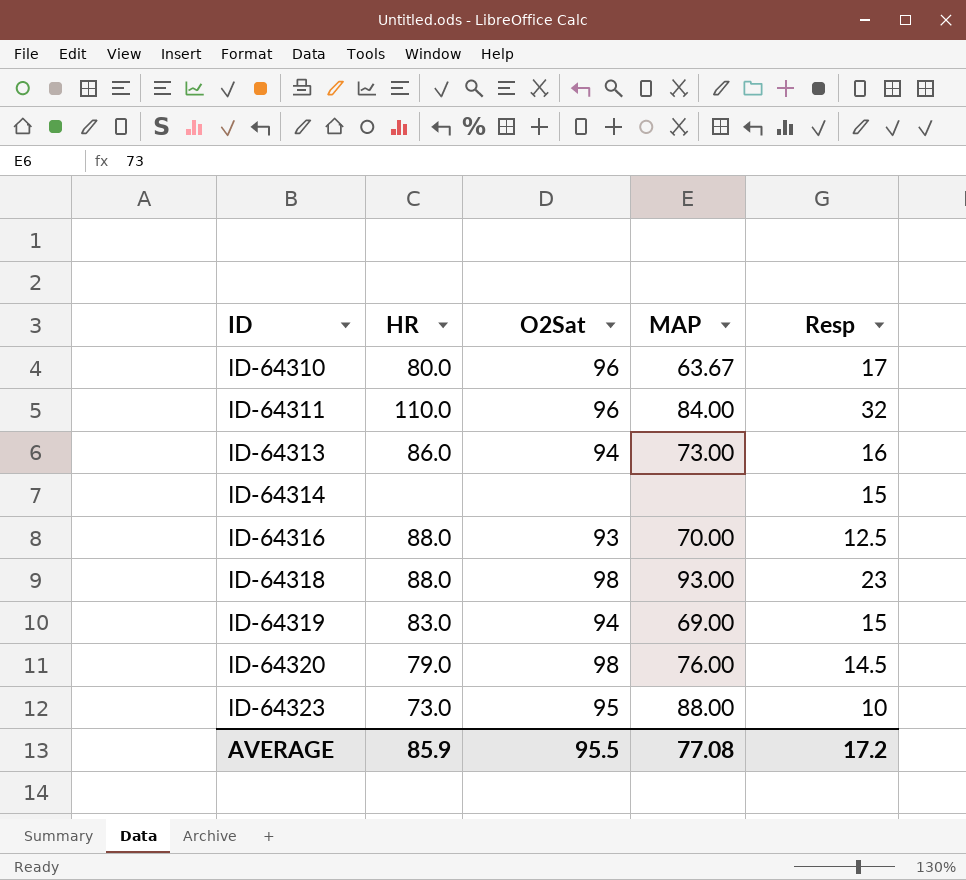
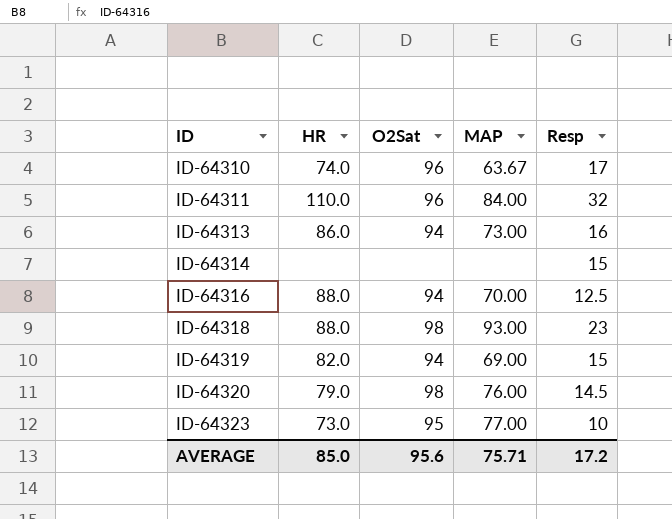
ID-64310 | HR: 80.0 -> 74.0
ID-64316 | O2Sat: 93 -> 94
ID-64319 | HR: 83.0 -> 82.0
ID-64323 | MAP: 88.00 -> 77.00
AVERAGE | HR: 85.9 -> 85.0
AVERAGE | O2Sat: 95.5 -> 95.6
AVERAGE | MAP: 77.08 -> 75.71

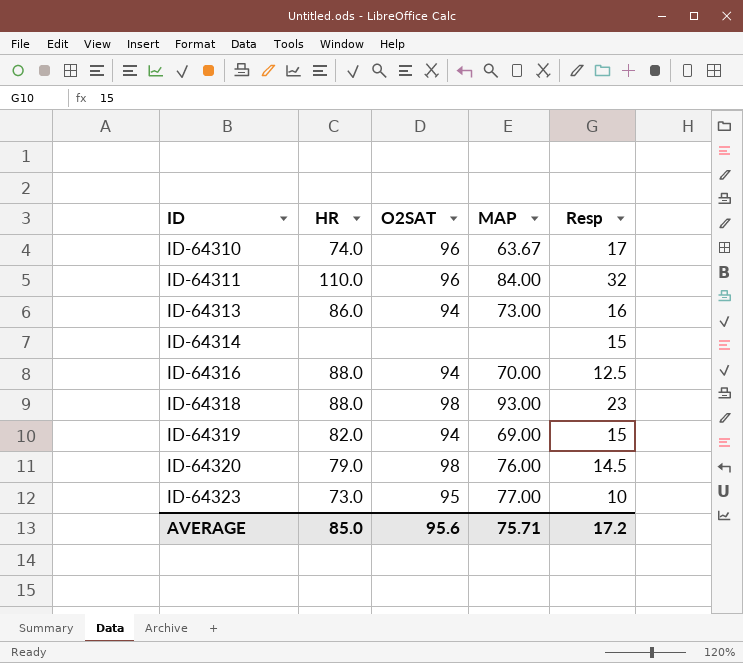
column name: O2Sat -> O2SAT

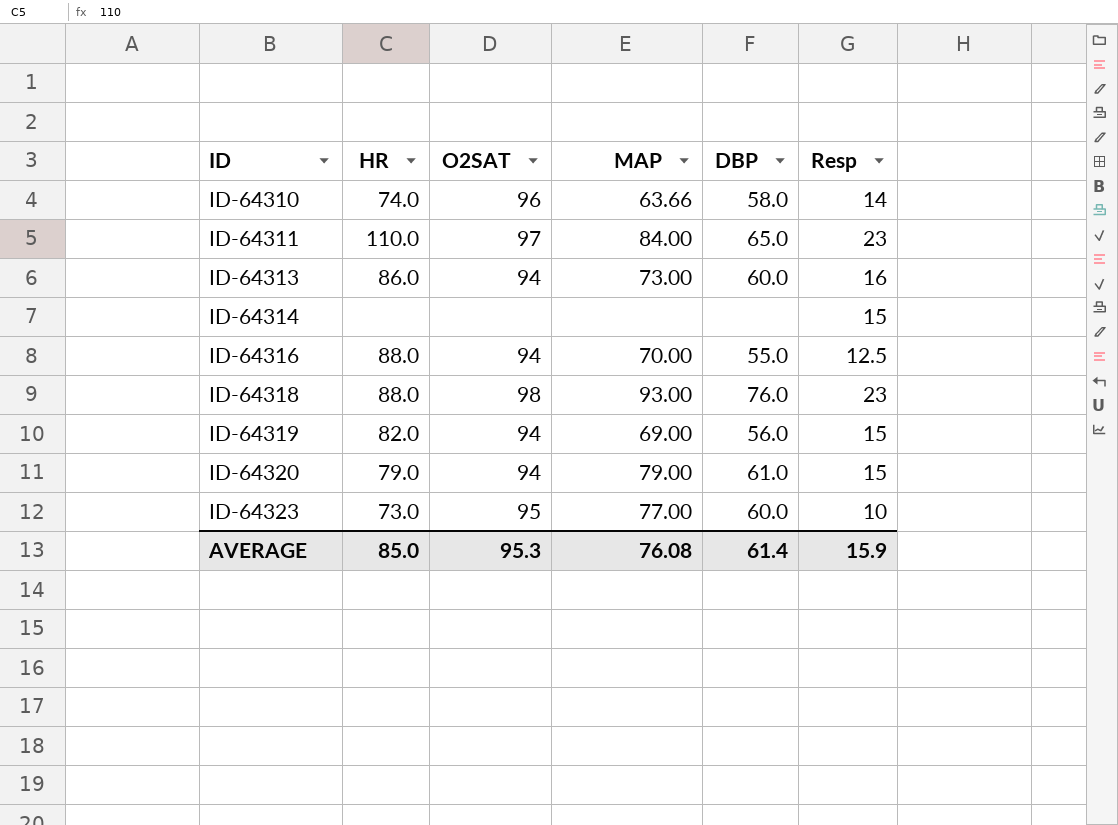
column DBP | position: none -> 5
ID-64310 | MAP: 63.67 -> 63.66
ID-64310 | Resp: 17 -> 14
ID-64311 | O2SAT: 96 -> 97
ID-64311 | Resp: 32 -> 23
ID-64320 | O2SAT: 98 -> 94
ID-64320 | MAP: 76.00 -> 79.00
ID-64320 | Resp: 14.5 -> 15
AVERAGE | O2SAT: 95.6 -> 95.3
AVERAGE | MAP: 75.71 -> 76.08
AVERAGE | Resp: 17.2 -> 15.9

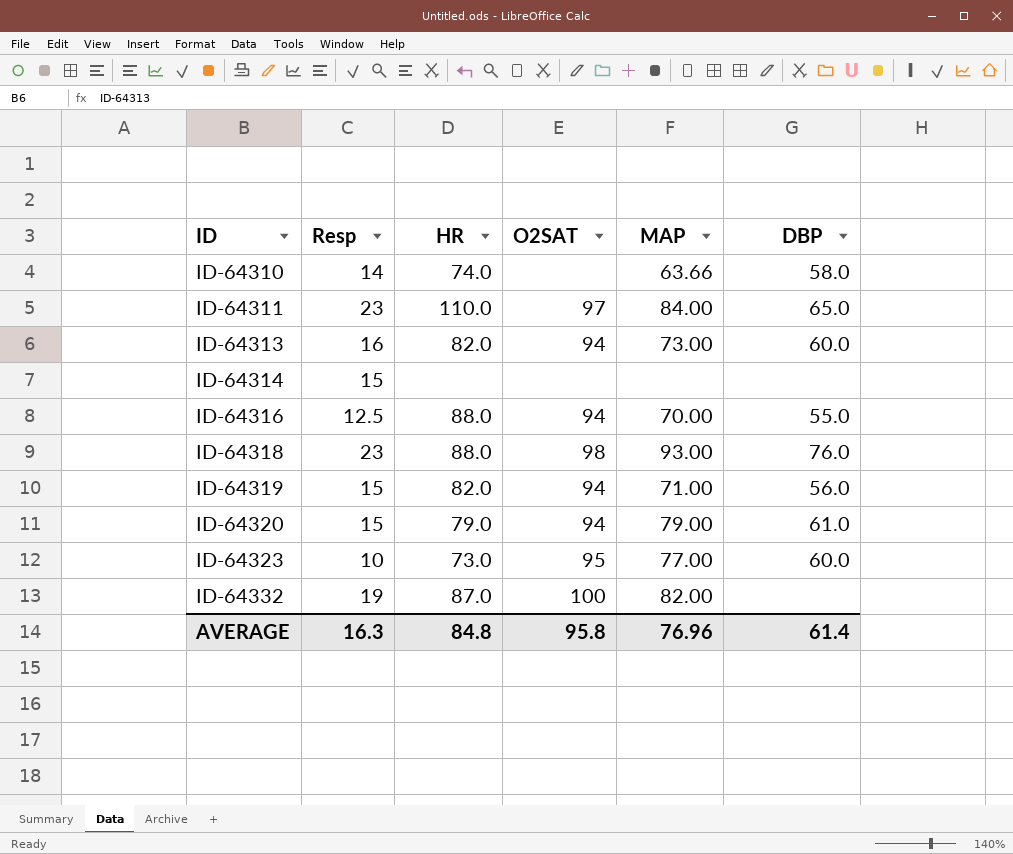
column Resp | position: 6 -> 2
ID-64310 | O2SAT: 96 -> none
ID-64313 | HR: 86.0 -> 82.0
ID-64319 | MAP: 69.00 -> 71.00
row ID-64332: none -> 19 | 87.0 | 100 | 82.00 | none
AVERAGE | Resp: 15.9 -> 16.3
AVERAGE | HR: 85.0 -> 84.8
AVERAGE | O2SAT: 95.3 -> 95.8
AVERAGE | MAP: 76.08 -> 76.96

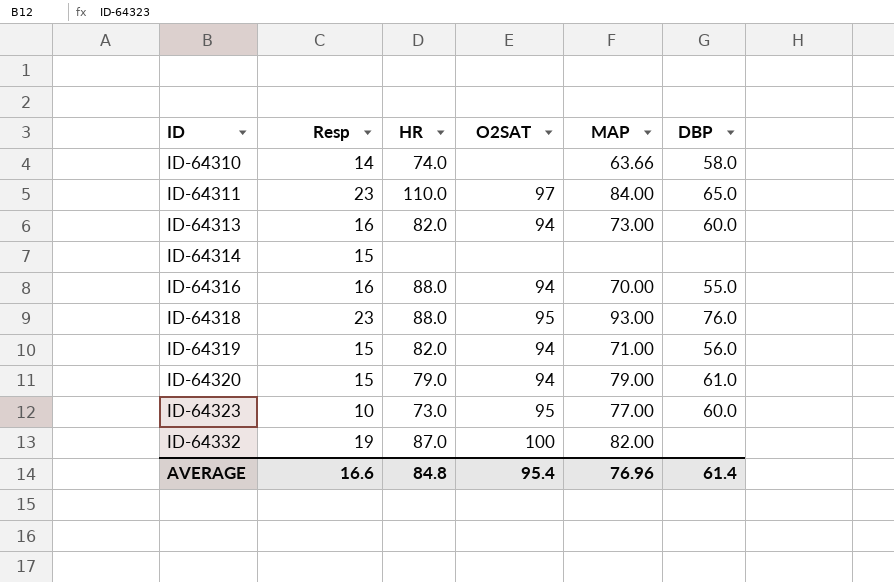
ID-64316 | Resp: 12.5 -> 16
ID-64318 | O2SAT: 98 -> 95
AVERAGE | Resp: 16.3 -> 16.6
AVERAGE | O2SAT: 95.8 -> 95.4

